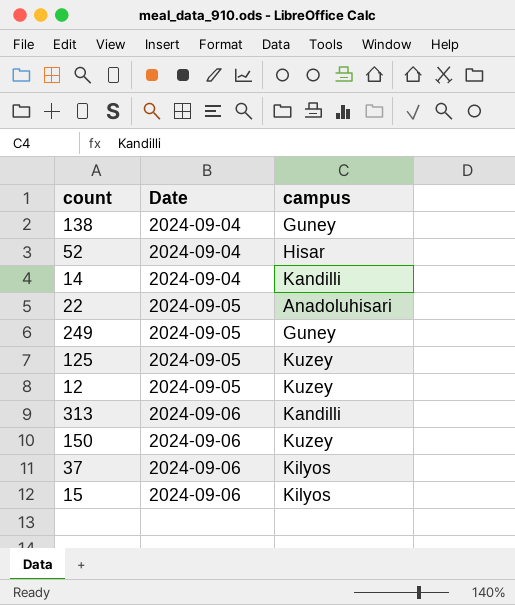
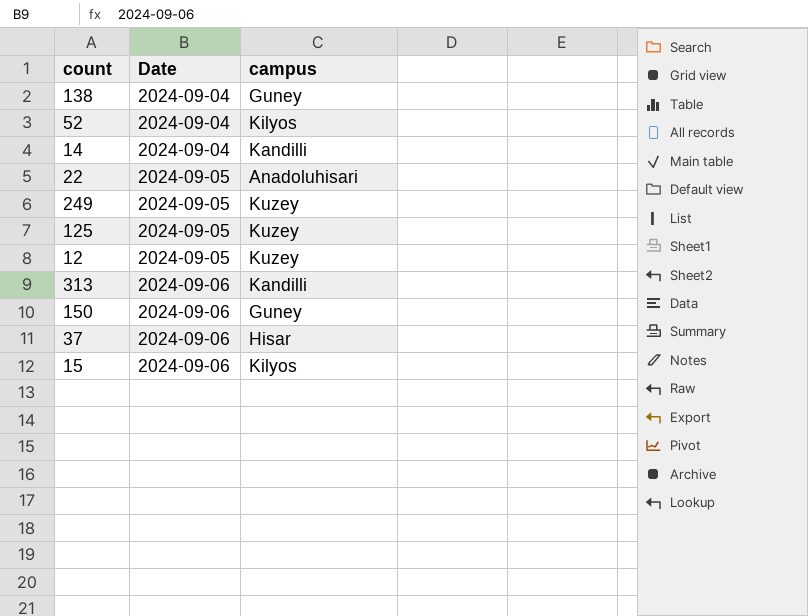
52 | campus: Hisar -> Kilyos
249 | campus: Guney -> Kuzey
150 | campus: Kuzey -> Guney
37 | campus: Kilyos -> Hisar

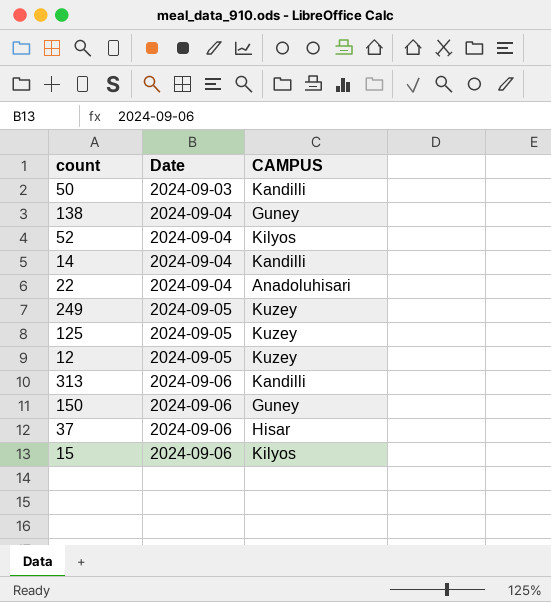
column name: campus -> CAMPUS
row 50: none -> 2024-09-03 | Kandilli
22 | Date: 2024-09-05 -> 2024-09-04

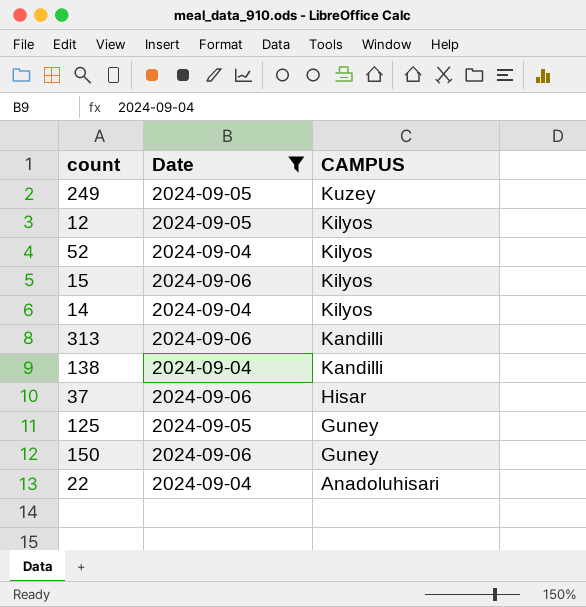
filter: none -> Date != 2024-09-03
row order: Date ascending -> CAMPUS descending
12 | CAMPUS: Kuzey -> Kilyos
14 | CAMPUS: Kandilli -> Kilyos
138 | CAMPUS: Guney -> Kandilli
125 | CAMPUS: Kuzey -> Guney

